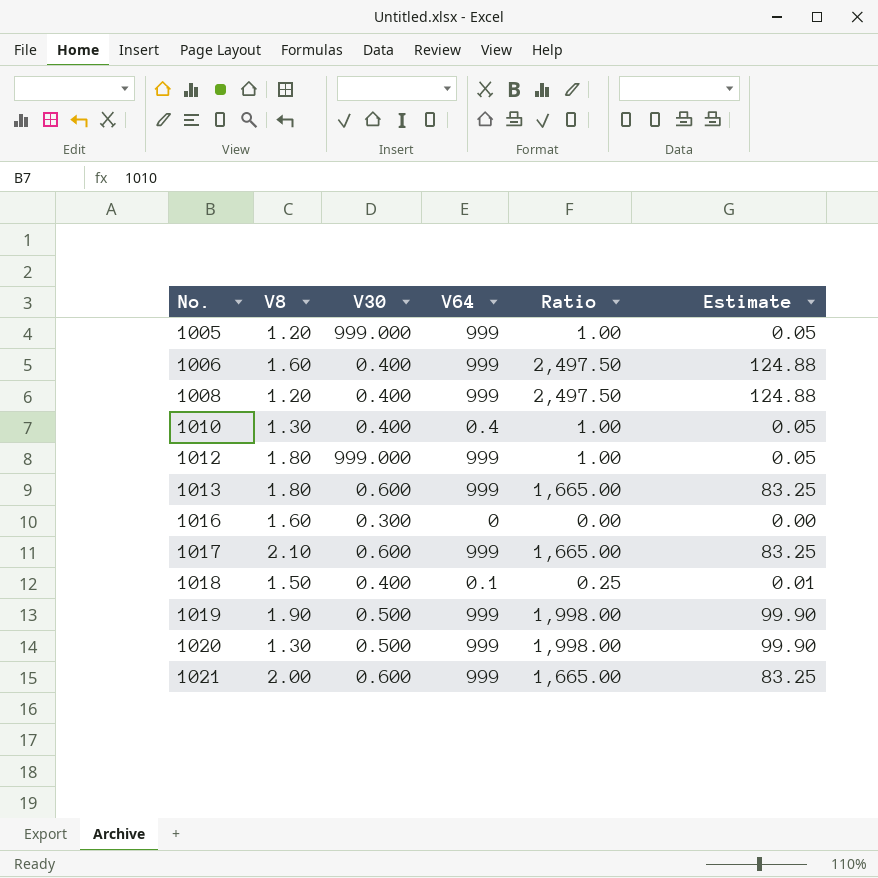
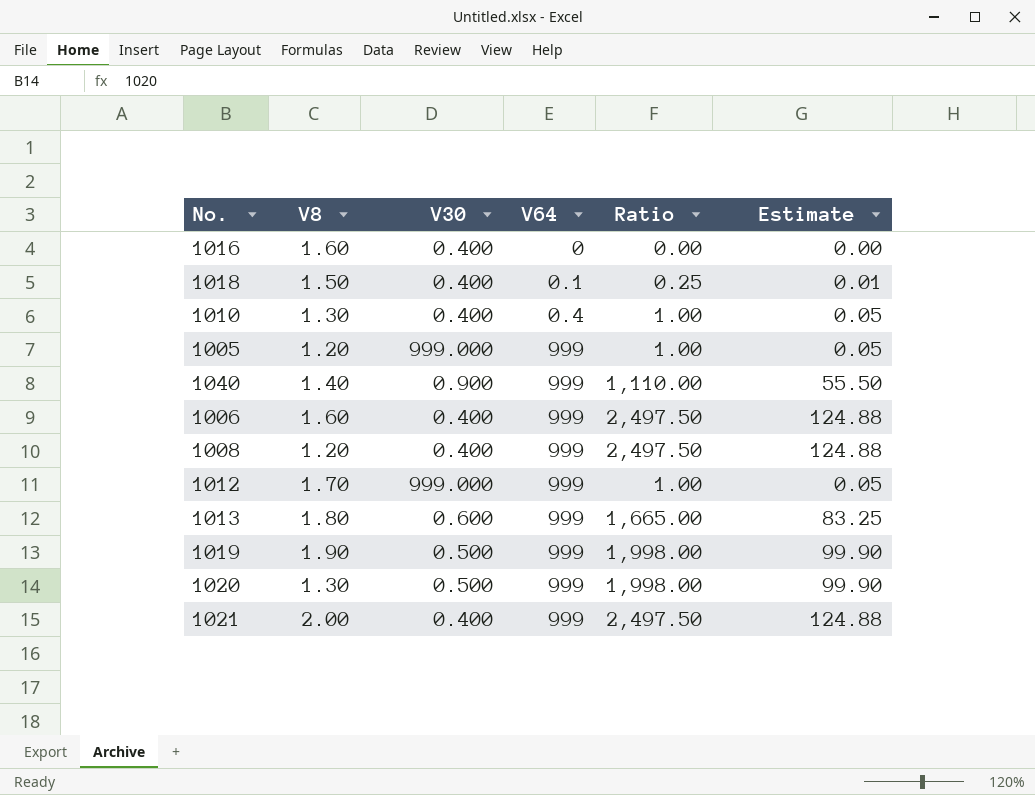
row order: No. ascending -> V64 ascending
row 1017: 2.10 | 0.600 | 999 | 1,665.00 | 83.25 -> none
1016 | V30: 0.300 -> 0.400
row 1040: none -> 1.40 | 0.900 | 999 | 1,110.00 | 55.50
1012 | V8: 1.80 -> 1.70
1021 | V30: 0.600 -> 0.400
1021 | Ratio: 1,665.00 -> 2,497.50
1021 | Estimate: 83.25 -> 124.88

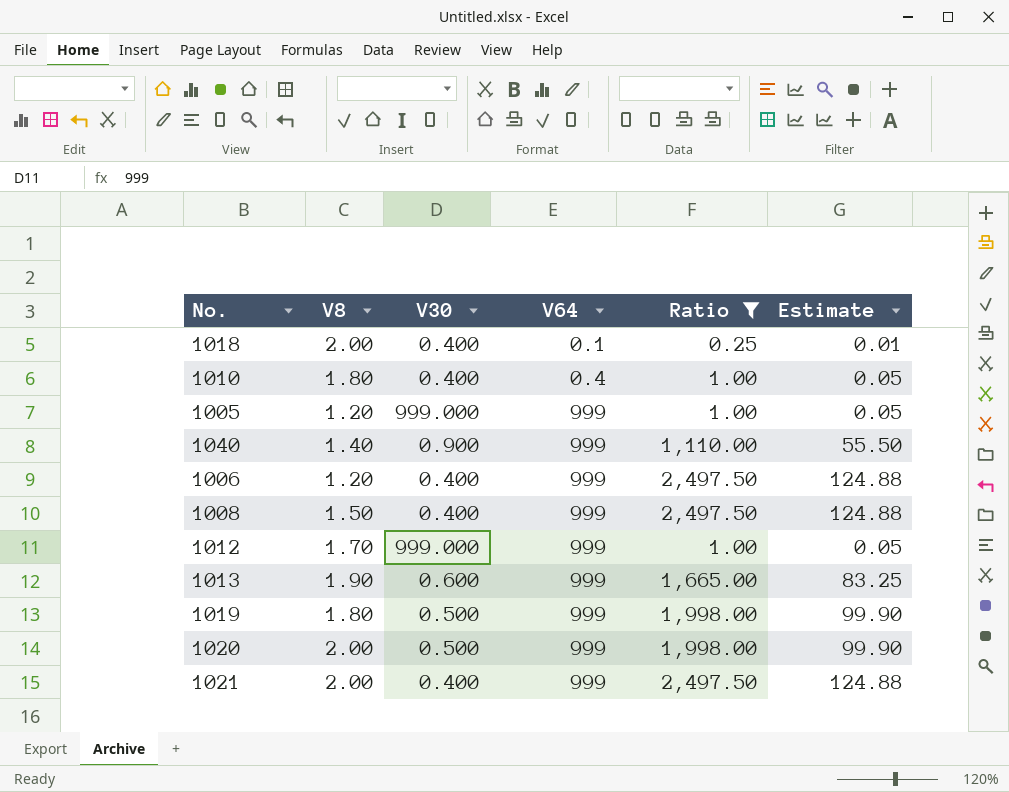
filter: none -> Ratio != 0.00
1018 | V8: 1.50 -> 2.00
1010 | V8: 1.30 -> 1.80
1006 | V8: 1.60 -> 1.20
1008 | V8: 1.20 -> 1.50
1013 | V8: 1.80 -> 1.90
1019 | V8: 1.90 -> 1.80
1020 | V8: 1.30 -> 2.00

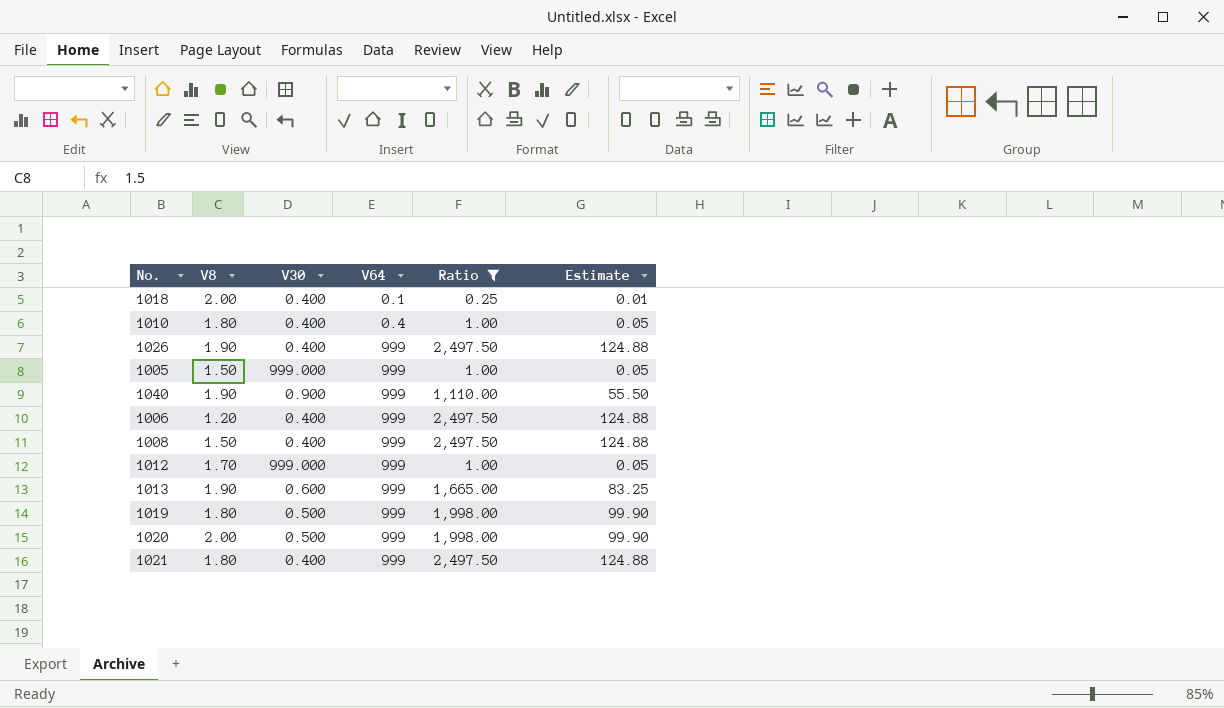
row 1026: none -> 1.90 | 0.400 | 999 | 2,497.50 | 124.88
1005 | V8: 1.20 -> 1.50
1040 | V8: 1.40 -> 1.90
1021 | V8: 2.00 -> 1.80

